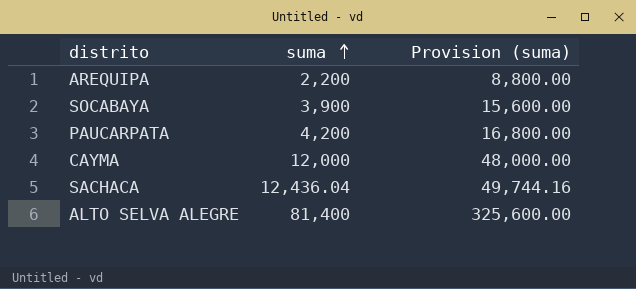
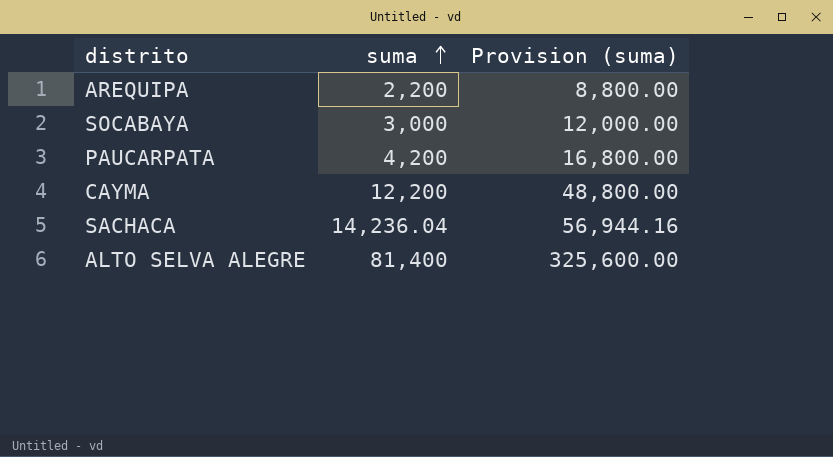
SOCABAYA | suma: 3,900 -> 3,000
SOCABAYA | Provision (suma): 15,600.00 -> 12,000.00
CAYMA | suma: 12,000 -> 12,200
CAYMA | Provision (suma): 48,000.00 -> 48,800.00
SACHACA | suma: 12,436.04 -> 14,236.04
SACHACA | Provision (suma): 49,744.16 -> 56,944.16

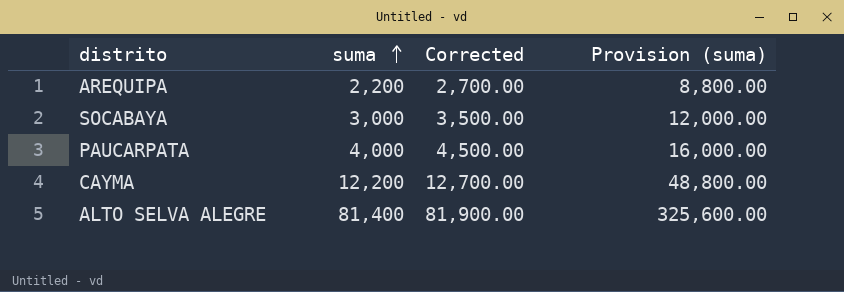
column Corrected | formula: none -> [suma] + 500
row SACHACA: 14,236.04 | 56,944.16 -> none
PAUCARPATA | suma: 4,200 -> 4,000
PAUCARPATA | Provision (suma): 16,800.00 -> 16,000.00

